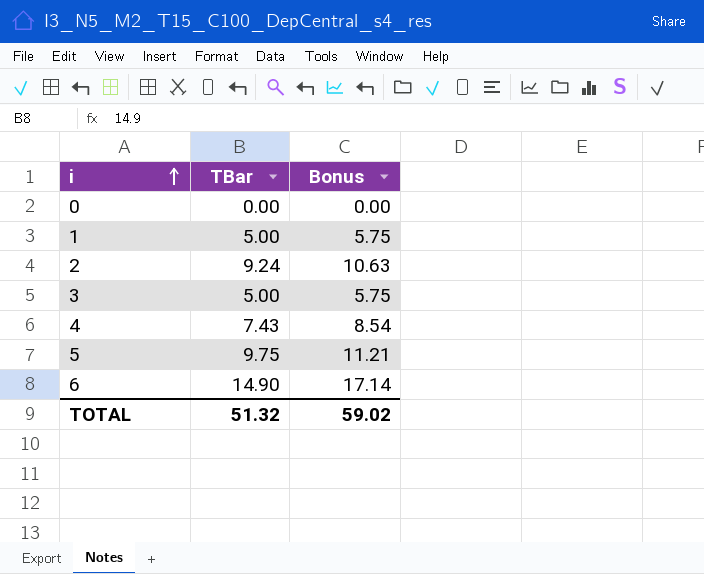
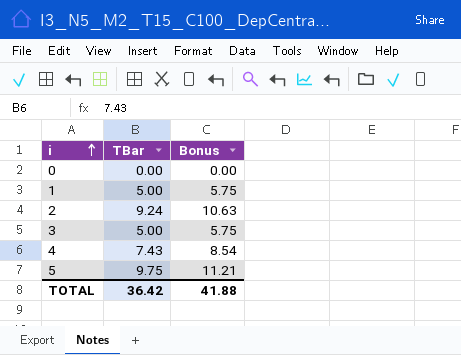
row 6: 14.90 | 17.14 -> none
TOTAL | TBar: 51.32 -> 36.42
TOTAL | Bonus: 59.02 -> 41.88

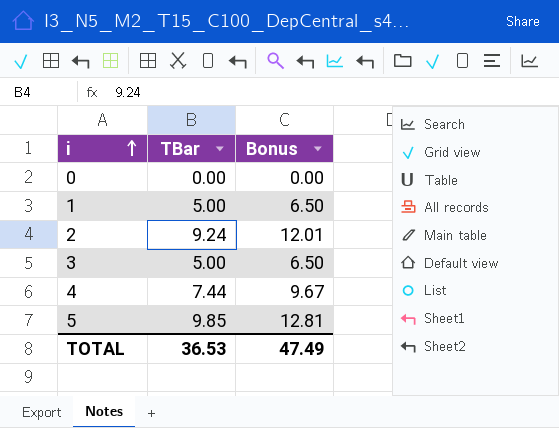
column Bonus | formula: [TBar] * 1.15 -> [TBar] * 1.3
4 | TBar: 7.43 -> 7.44
5 | TBar: 9.75 -> 9.85
TOTAL | TBar: 36.42 -> 36.53
TOTAL | Bonus: 41.88 -> 47.49

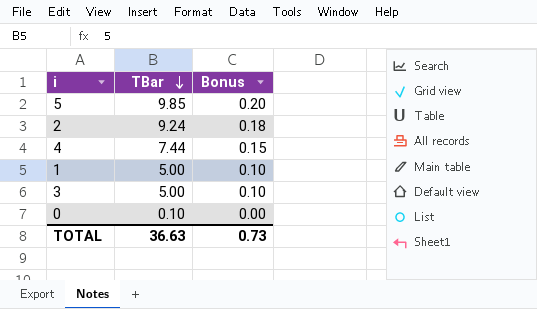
row order: i ascending -> TBar descending
column Bonus | formula: [TBar] * 1.3 -> [TBar] * 0.02
0 | TBar: 0.00 -> 0.10
TOTAL | TBar: 36.53 -> 36.63
TOTAL | Bonus: 47.49 -> 0.73

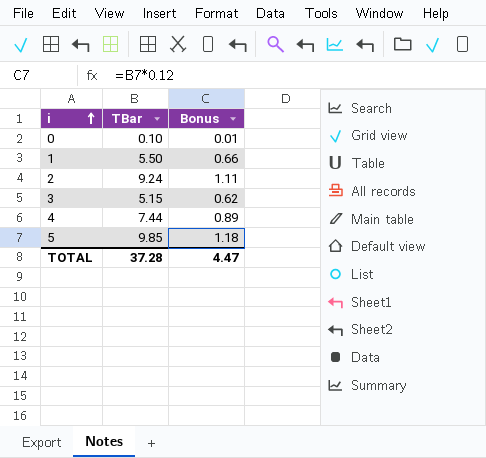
row order: TBar descending -> i ascending
column Bonus | formula: [TBar] * 0.02 -> [TBar] * 0.12
1 | TBar: 5.00 -> 5.50
3 | TBar: 5.00 -> 5.15
TOTAL | TBar: 36.63 -> 37.28
TOTAL | Bonus: 0.73 -> 4.47

